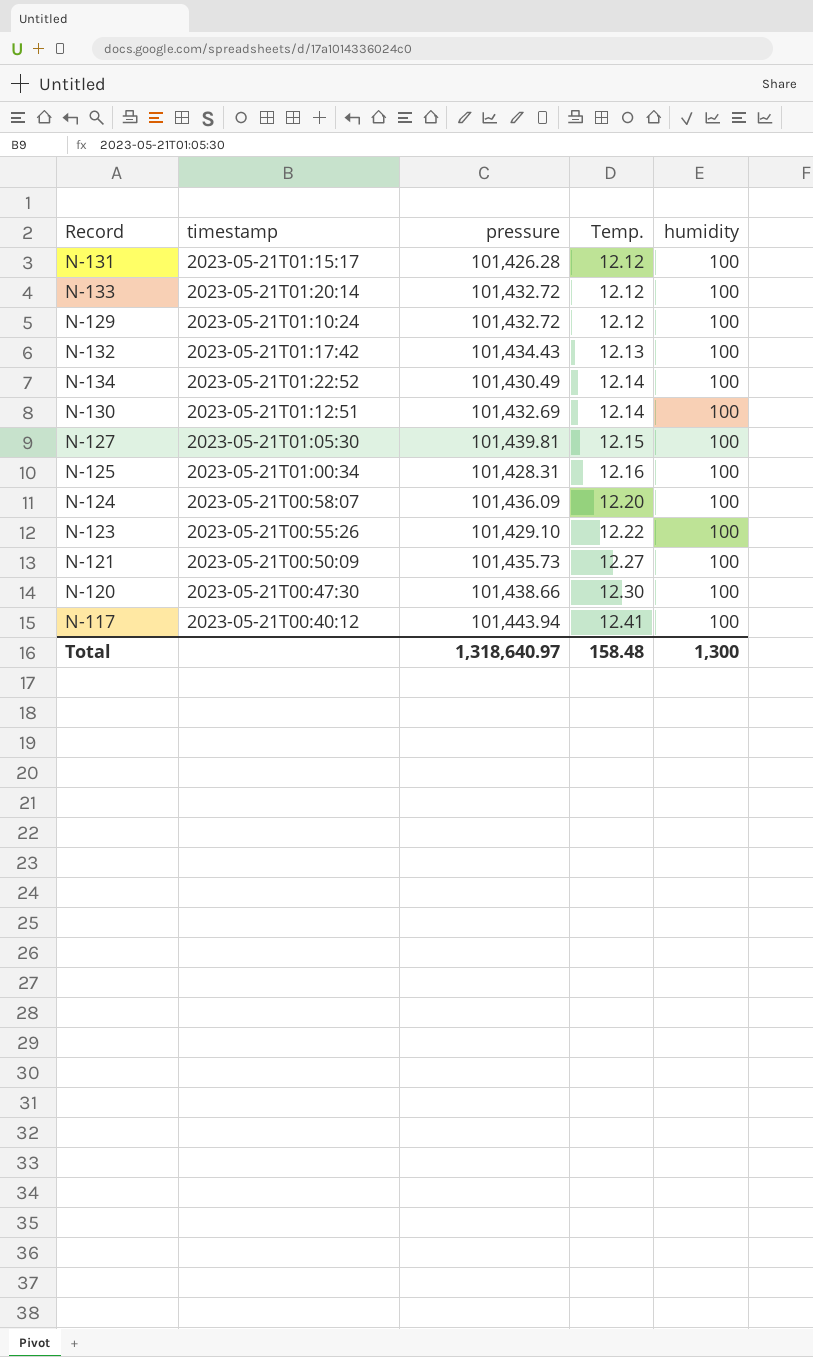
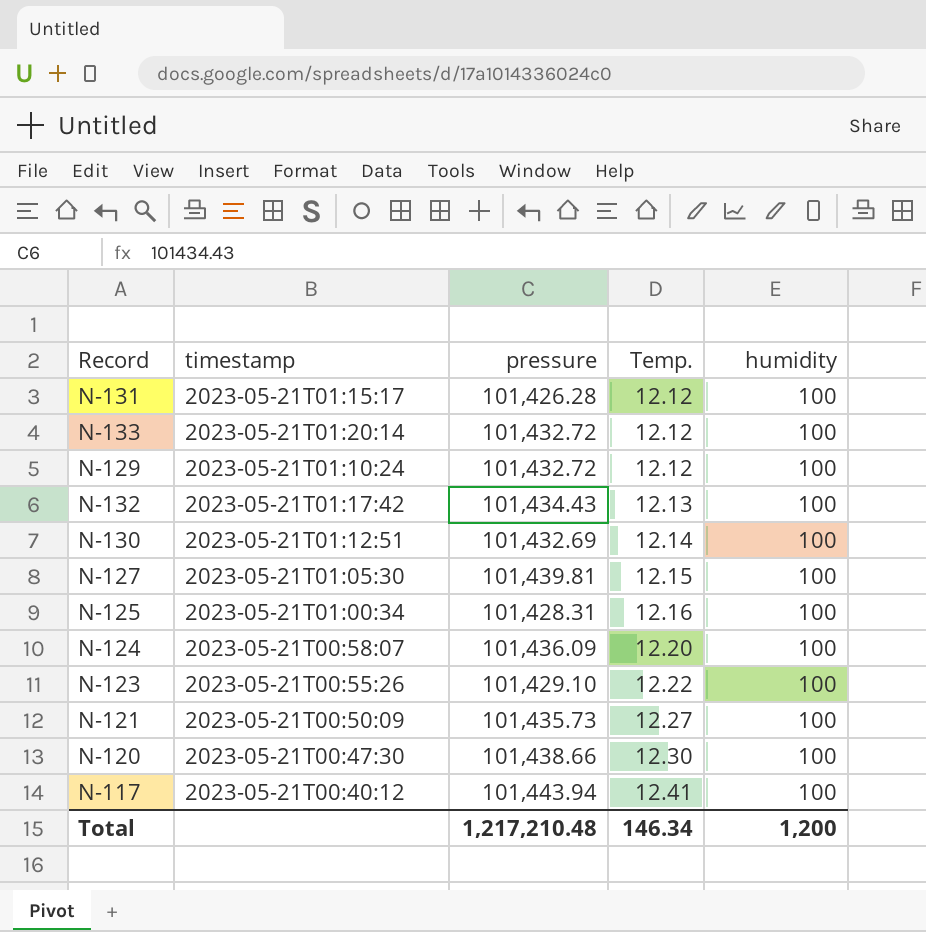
row N-134: 2023-05-21T01:22:52 | 101,430.49 | 12.14 | 100 -> none
Total | pressure: 1,318,640.97 -> 1,217,210.48
Total | Temp.: 158.48 -> 146.34
Total | humidity: 1,300 -> 1,200

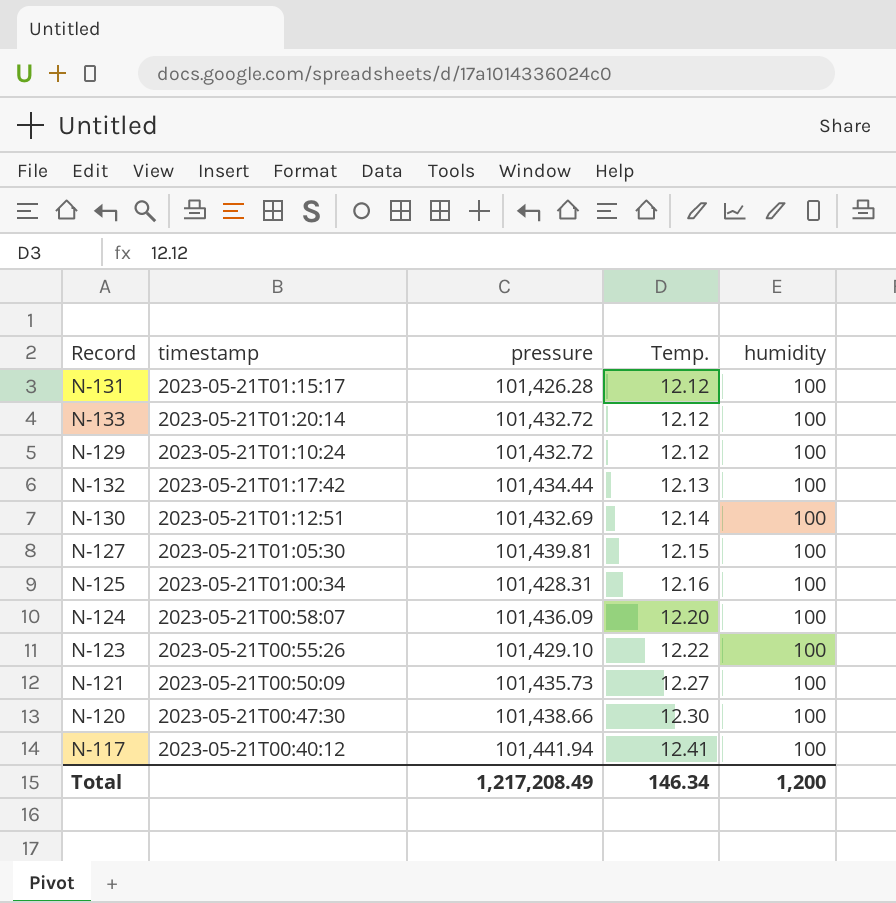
N-132 | pressure: 101,434.43 -> 101,434.44
N-117 | pressure: 101,443.94 -> 101,441.94
Total | pressure: 1,217,210.48 -> 1,217,208.49

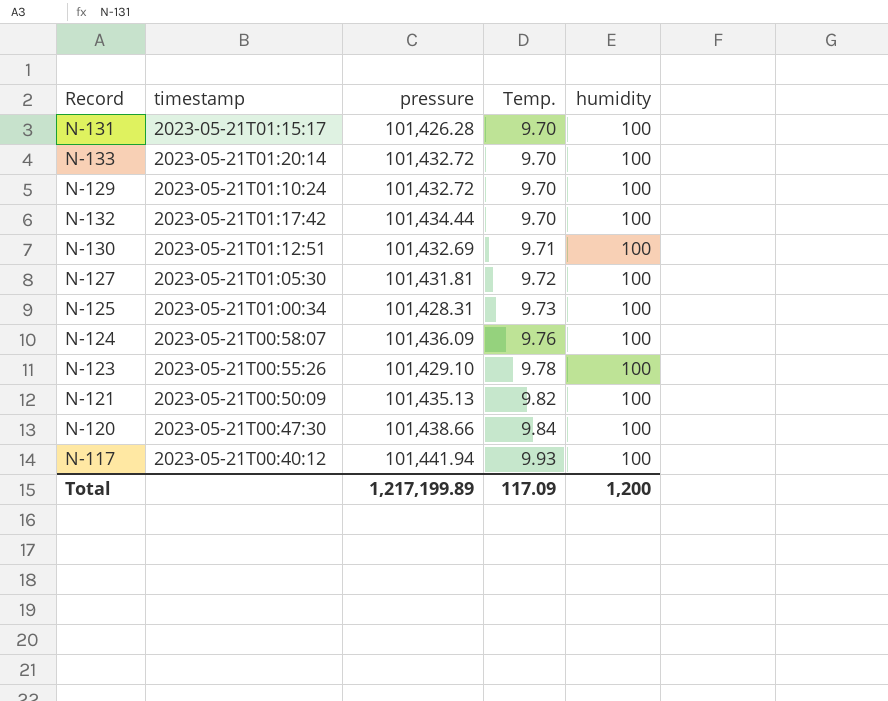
N-131 | Temp.: 12.12 -> 9.70
N-133 | Temp.: 12.12 -> 9.70
N-129 | Temp.: 12.12 -> 9.70
N-132 | Temp.: 12.13 -> 9.70
N-130 | Temp.: 12.14 -> 9.71
N-127 | pressure: 101,439.81 -> 101,431.81
N-127 | Temp.: 12.15 -> 9.72
N-125 | Temp.: 12.16 -> 9.73
N-124 | Temp.: 12.20 -> 9.76
N-123 | Temp.: 12.22 -> 9.78
N-121 | pressure: 101,435.73 -> 101,435.13
N-121 | Temp.: 12.27 -> 9.82
N-120 | Temp.: 12.30 -> 9.84
N-117 | Temp.: 12.41 -> 9.93
Total | pressure: 1,217,208.49 -> 1,217,199.89
Total | Temp.: 146.34 -> 117.09

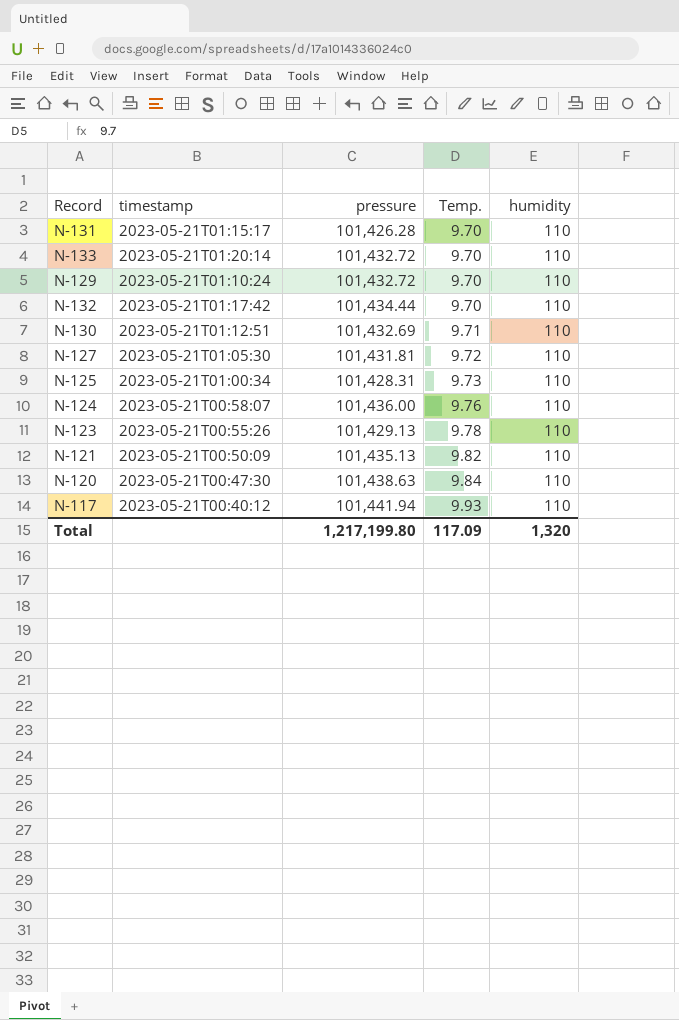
N-131 | humidity: 100 -> 110
N-133 | humidity: 100 -> 110
N-129 | humidity: 100 -> 110
N-132 | humidity: 100 -> 110
N-130 | humidity: 100 -> 110
N-127 | humidity: 100 -> 110
N-125 | humidity: 100 -> 110
N-124 | pressure: 101,436.09 -> 101,436.00
N-124 | humidity: 100 -> 110
N-123 | pressure: 101,429.10 -> 101,429.13
N-123 | humidity: 100 -> 110
N-121 | humidity: 100 -> 110
N-120 | pressure: 101,438.66 -> 101,438.63
N-120 | humidity: 100 -> 110
N-117 | humidity: 100 -> 110
Total | pressure: 1,217,199.89 -> 1,217,199.80
Total | humidity: 1,200 -> 1,320

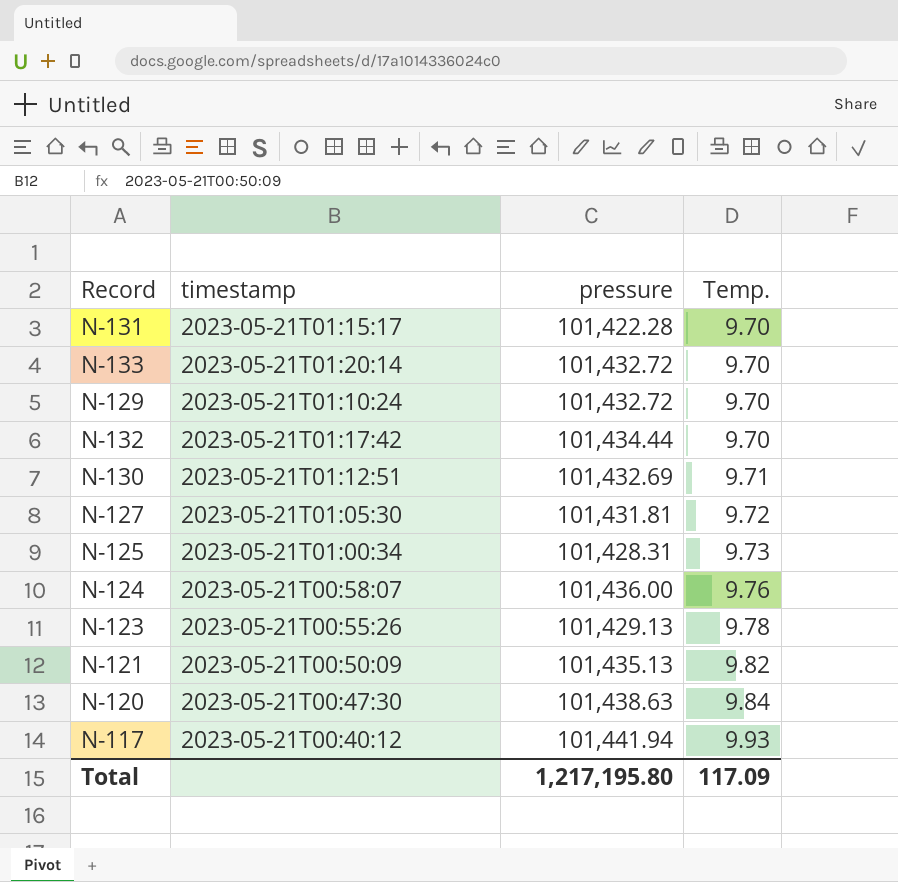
column humidity | position: 5 -> none
N-131 | pressure: 101,426.28 -> 101,422.28
Total | pressure: 1,217,199.80 -> 1,217,195.80

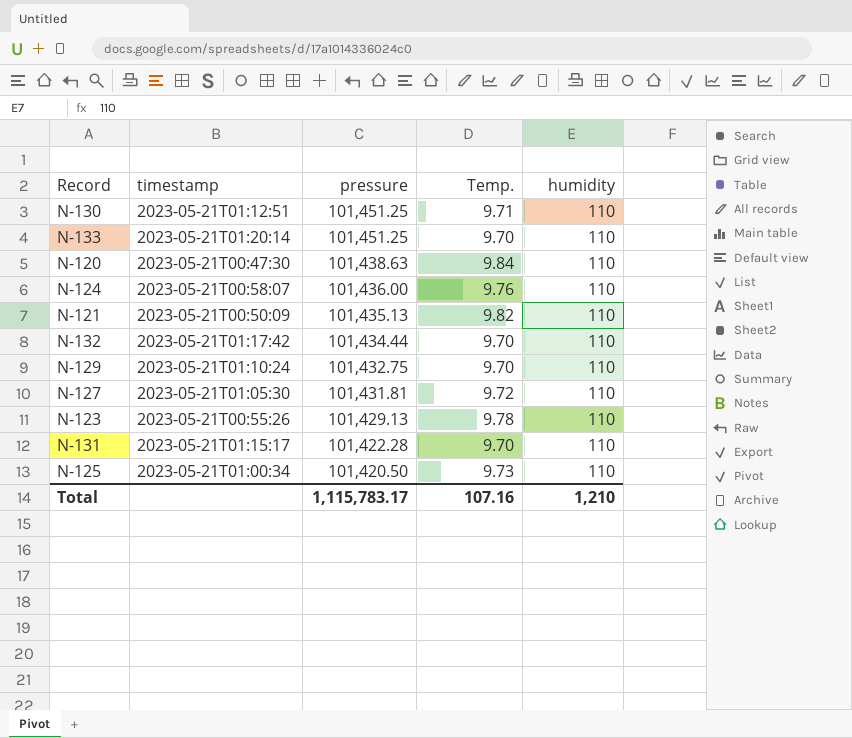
row order: Temp. ascending -> pressure descending
column humidity | position: none -> 5
row N-117: 2023-05-21T00:40:12 | 101,441.94 | 9.93 -> none
N-130 | pressure: 101,432.69 -> 101,451.25
N-133 | pressure: 101,432.72 -> 101,451.25
N-129 | pressure: 101,432.72 -> 101,432.75
N-125 | pressure: 101,428.31 -> 101,420.50
Total | pressure: 1,217,195.80 -> 1,115,783.17
Total | Temp.: 117.09 -> 107.16

